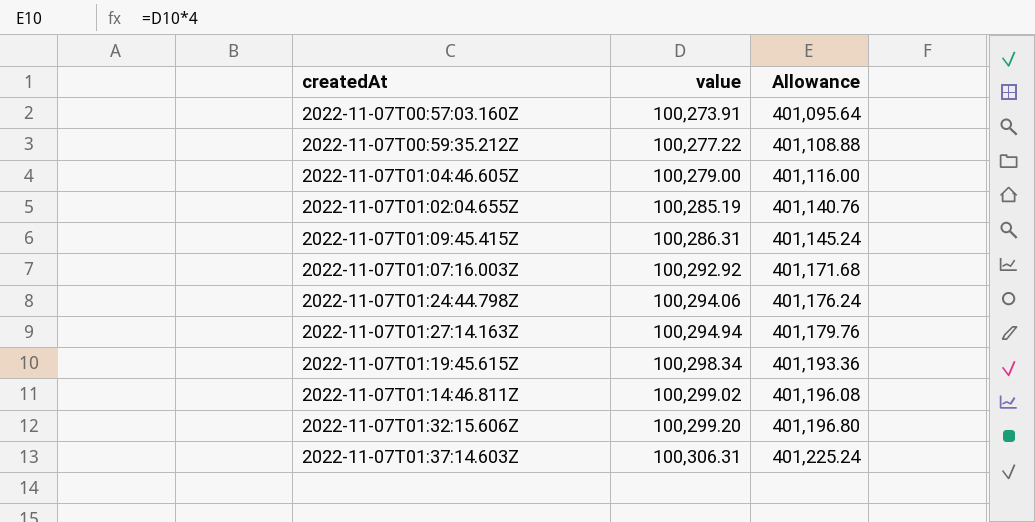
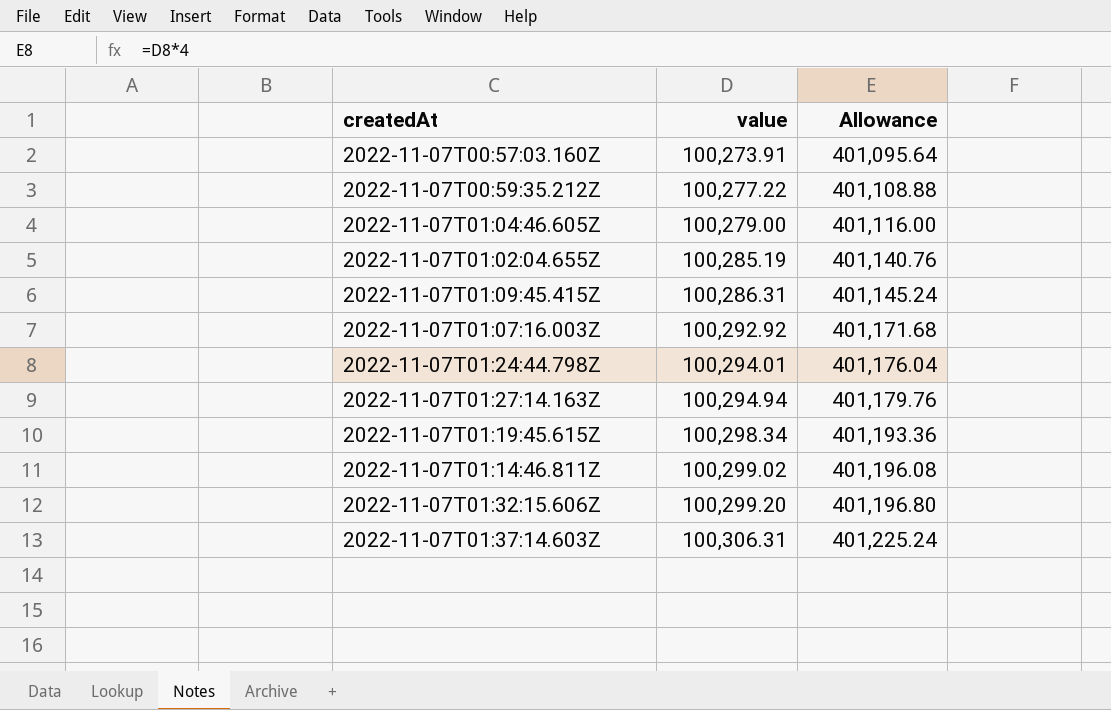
2022-11-07T01:24:44.798Z | value: 100,294.06 -> 100,294.01
2022-11-07T01:24:44.798Z | Allowance: 401,176.24 -> 401,176.04

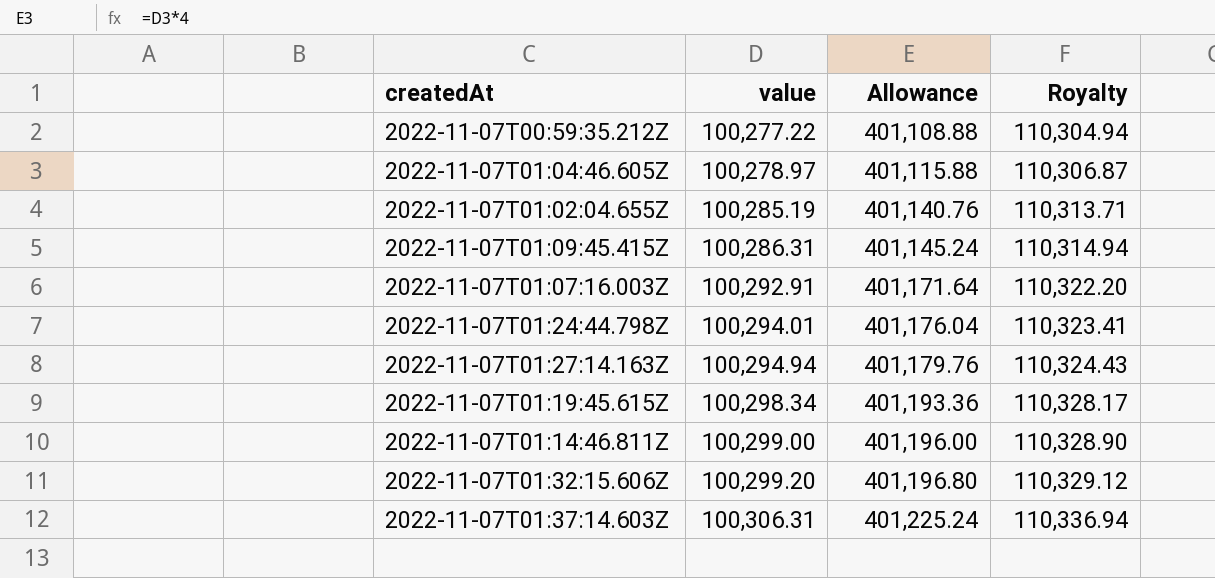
column Royalty | formula: none -> [value] * 1.1
row 2022-11-07T00:57:03.160Z: 100,273.91 | 401,095.64 -> none
2022-11-07T01:04:46.605Z | value: 100,279.00 -> 100,278.97
2022-11-07T01:04:46.605Z | Allowance: 401,116.00 -> 401,115.88
2022-11-07T01:07:16.003Z | value: 100,292.92 -> 100,292.91
2022-11-07T01:07:16.003Z | Allowance: 401,171.68 -> 401,171.64
2022-11-07T01:14:46.811Z | value: 100,299.02 -> 100,299.00
2022-11-07T01:14:46.811Z | Allowance: 401,196.08 -> 401,196.00

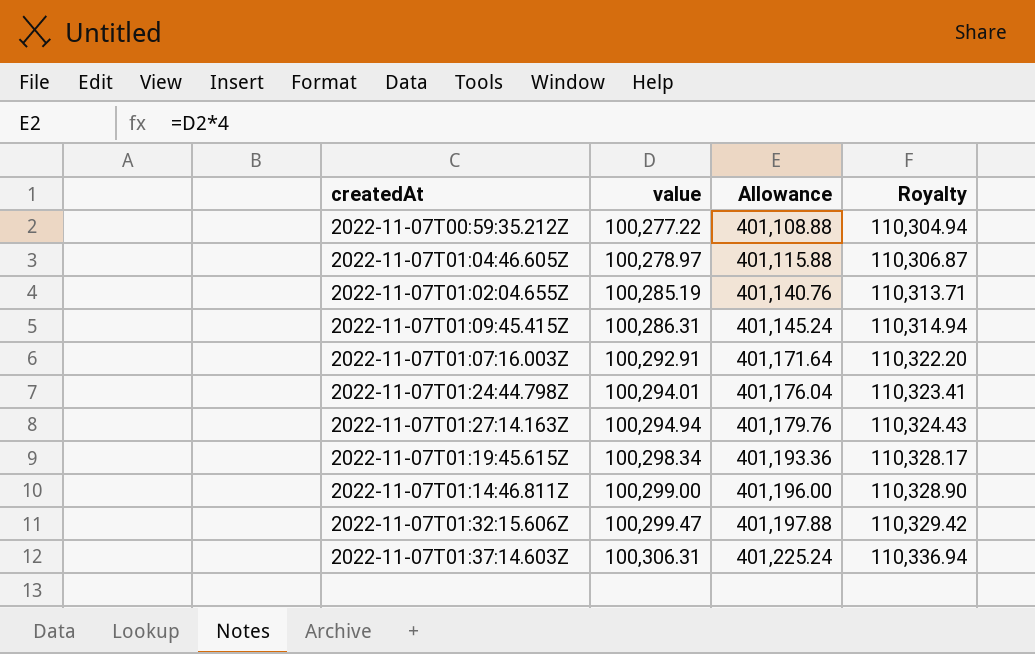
2022-11-07T01:32:15.606Z | value: 100,299.20 -> 100,299.47
2022-11-07T01:32:15.606Z | Allowance: 401,196.80 -> 401,197.88
2022-11-07T01:32:15.606Z | Royalty: 110,329.12 -> 110,329.42

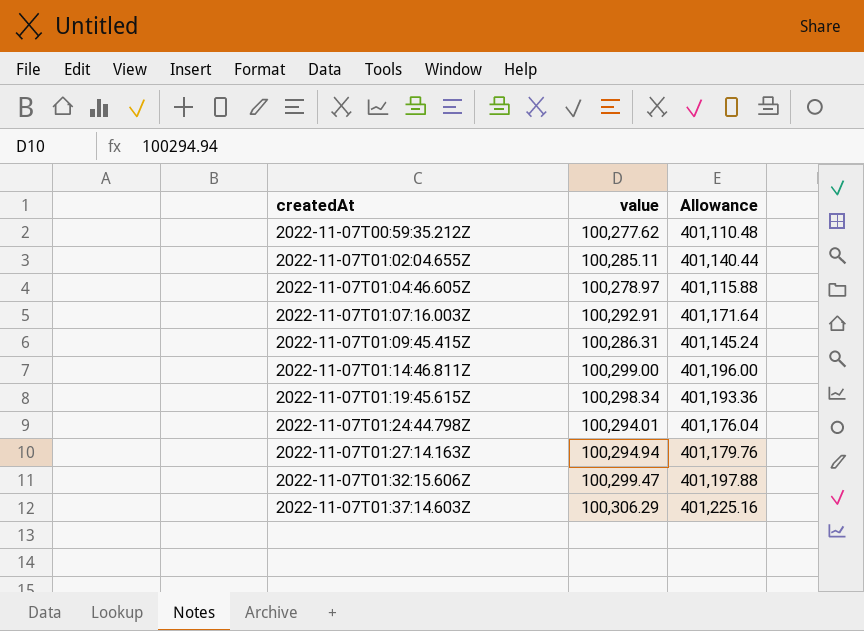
row order: value ascending -> createdAt ascending
column Royalty | formula: [value] * 1.1 -> none
2022-11-07T00:59:35.212Z | value: 100,277.22 -> 100,277.62
2022-11-07T00:59:35.212Z | Allowance: 401,108.88 -> 401,110.48
2022-11-07T01:02:04.655Z | value: 100,285.19 -> 100,285.11
2022-11-07T01:02:04.655Z | Allowance: 401,140.76 -> 401,140.44
2022-11-07T01:37:14.603Z | value: 100,306.31 -> 100,306.29
2022-11-07T01:37:14.603Z | Allowance: 401,225.24 -> 401,225.16

